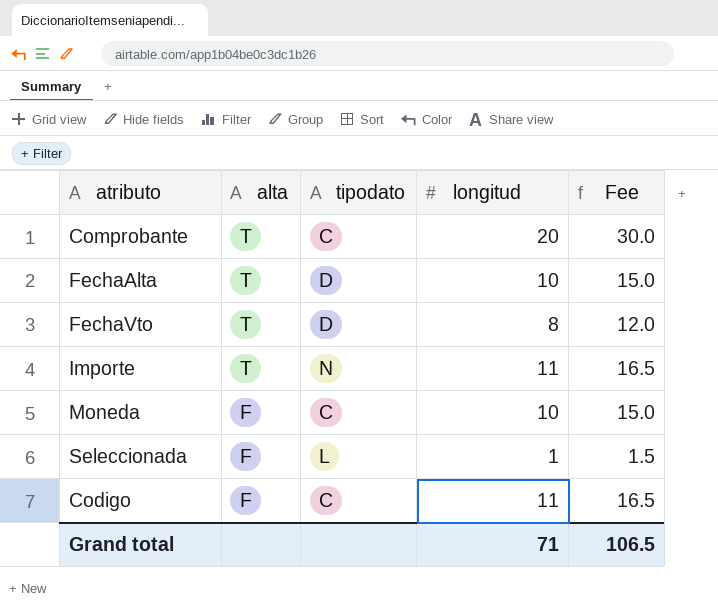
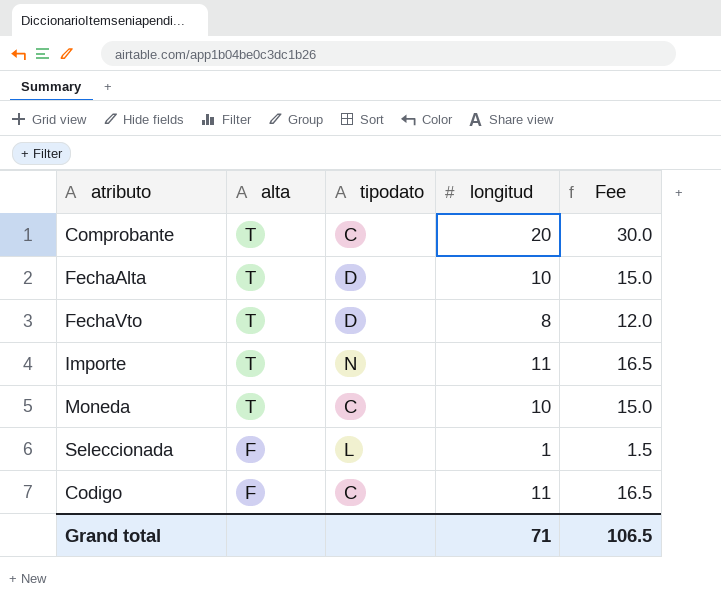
Moneda | alta: F -> T

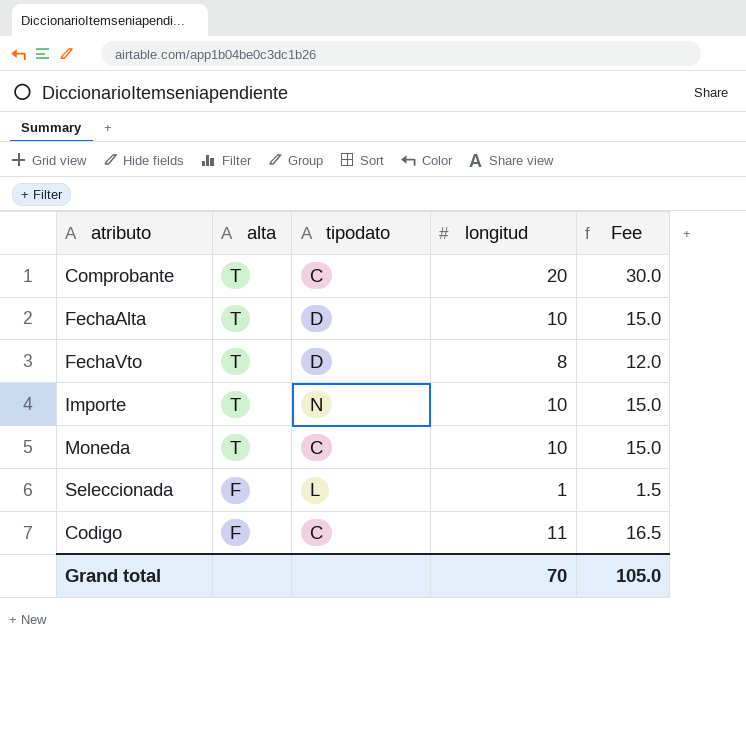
Importe | longitud: 11 -> 10
Importe | Fee: 16.5 -> 15.0
Grand total | longitud: 71 -> 70
Grand total | Fee: 106.5 -> 105.0

